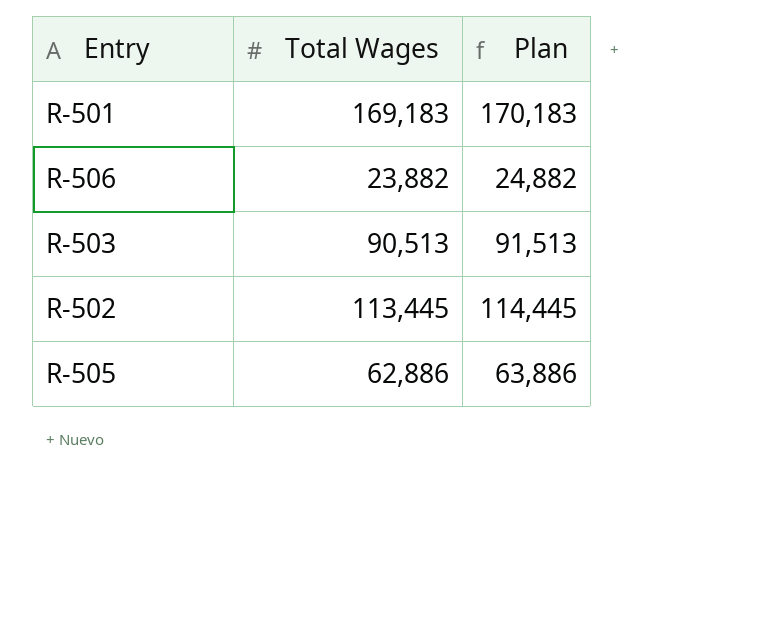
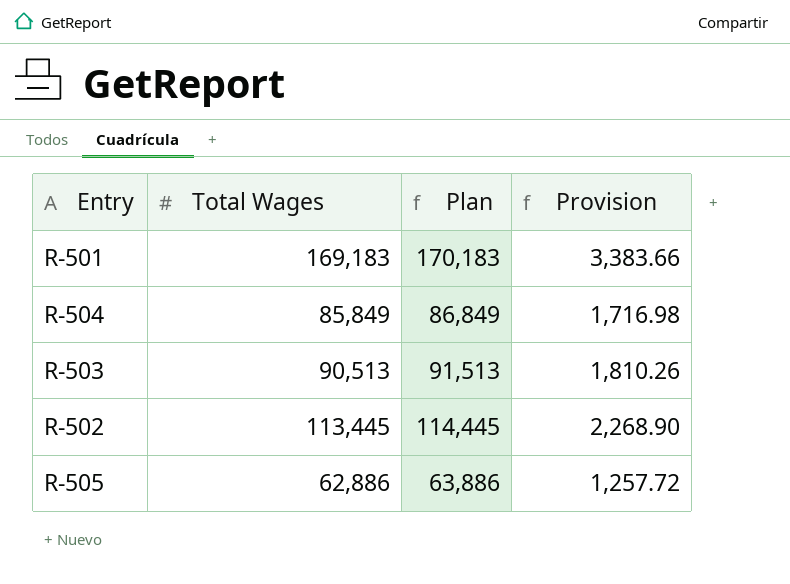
column Provision | formula: none -> [Total Wages] * 0.02
row R-506: 23,882 | 24,882 -> none
row R-504: none -> 85,849 | 86,849 | 1,716.98

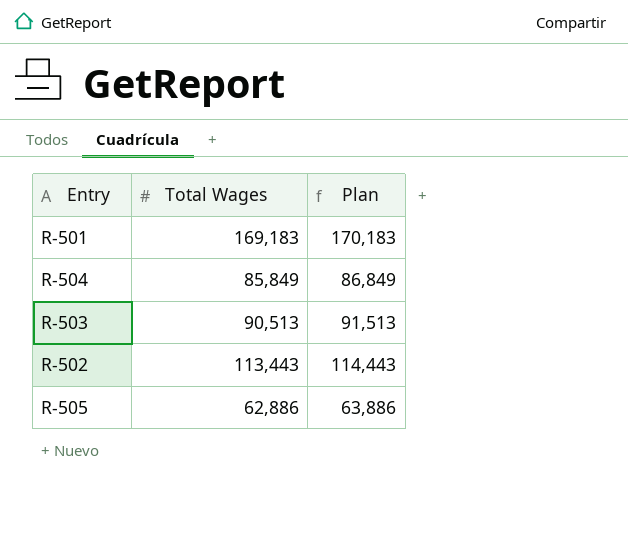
column Provision | formula: [Total Wages] * 0.02 -> none
R-502 | Total Wages: 113,445 -> 113,443
R-502 | Plan: 114,445 -> 114,443

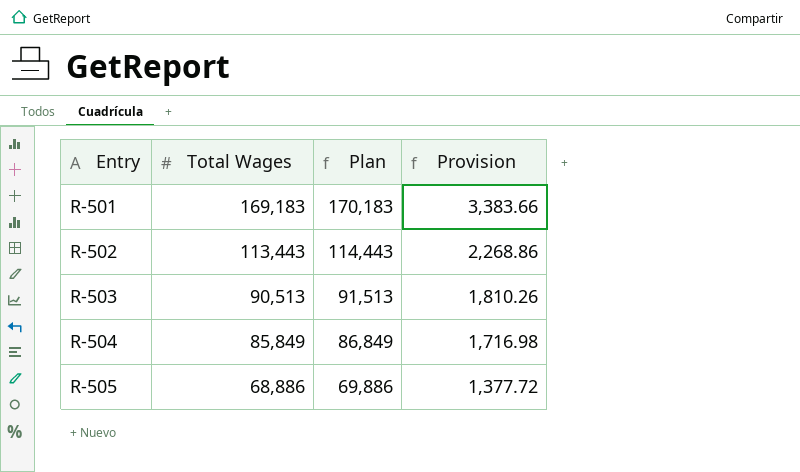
row order: none -> Entry ascending
column Provision | formula: none -> [Total Wages] * 0.02
R-505 | Total Wages: 62,886 -> 68,886
R-505 | Plan: 63,886 -> 69,886

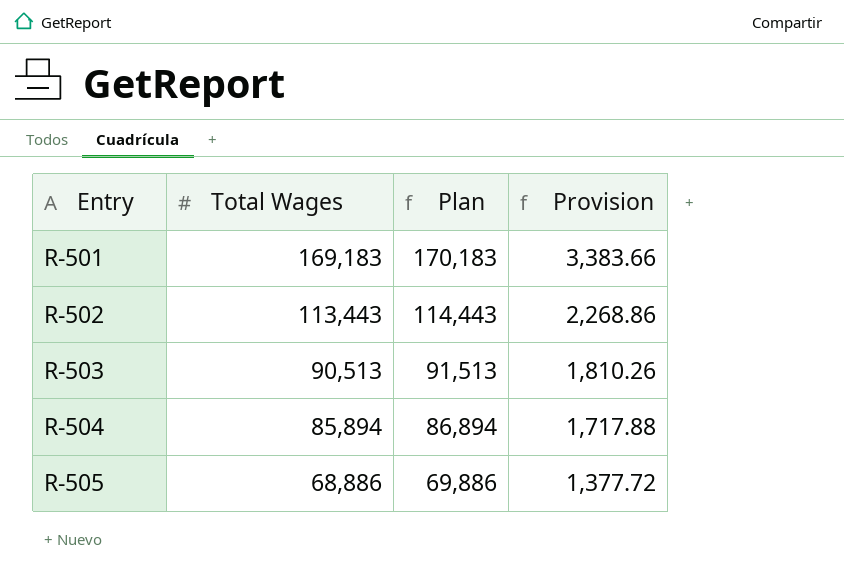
R-504 | Total Wages: 85,849 -> 85,894
R-504 | Plan: 86,849 -> 86,894
R-504 | Provision: 1,716.98 -> 1,717.88

